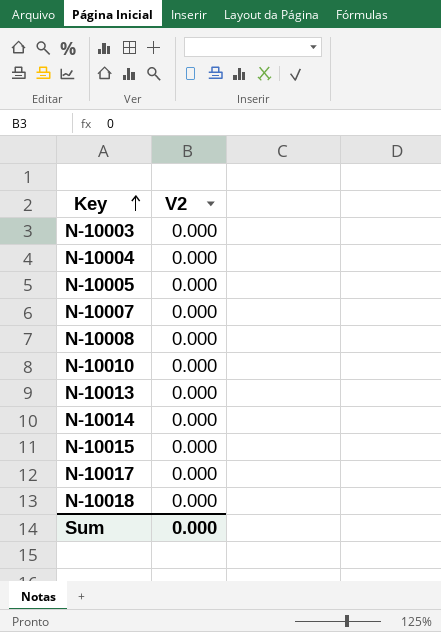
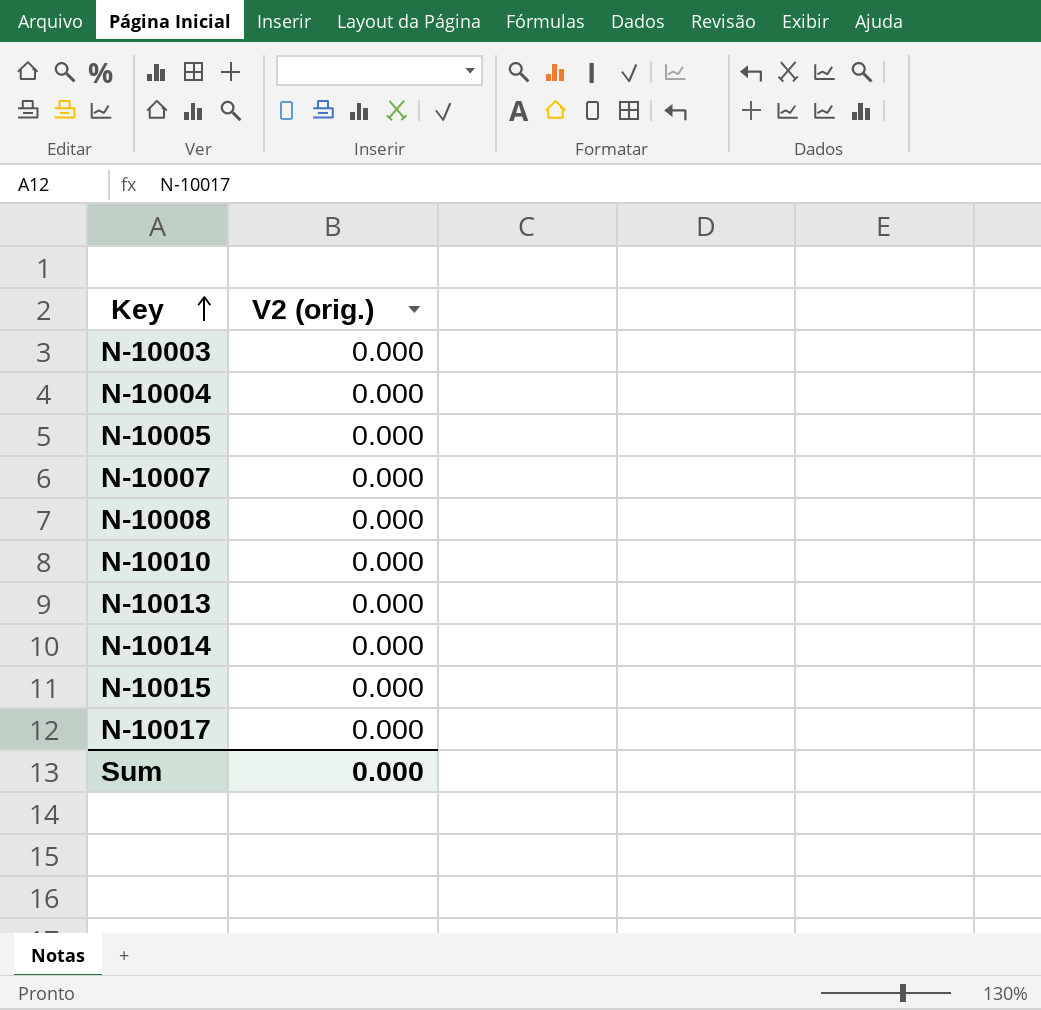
column name: V2 -> V2 (orig.)
row N-10018: 0.000 -> none

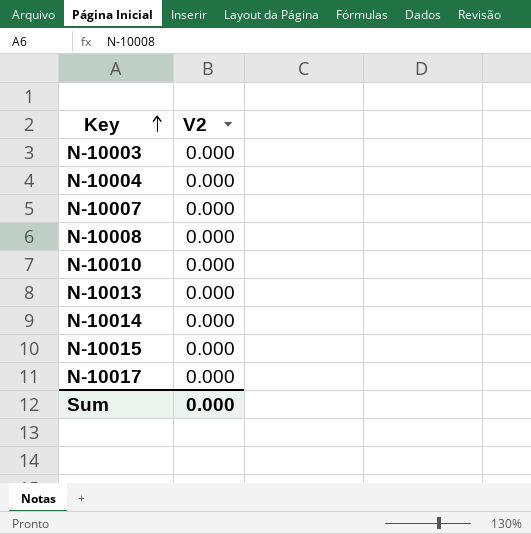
column name: V2 (orig.) -> V2
row N-10005: 0.000 -> none

